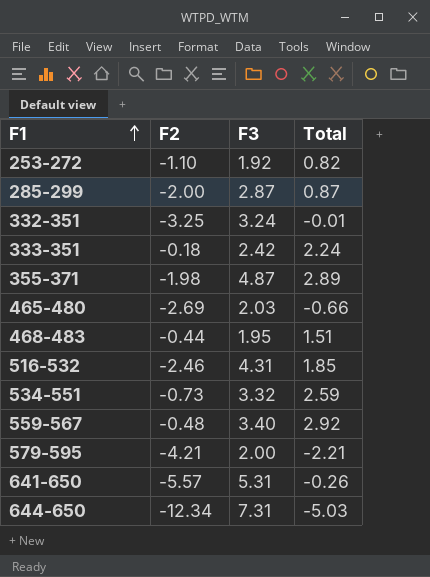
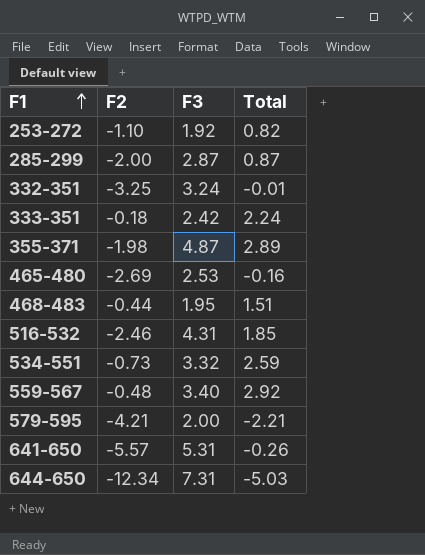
465-480 | F3: 2.03 -> 2.53
465-480 | Total: -0.66 -> -0.16

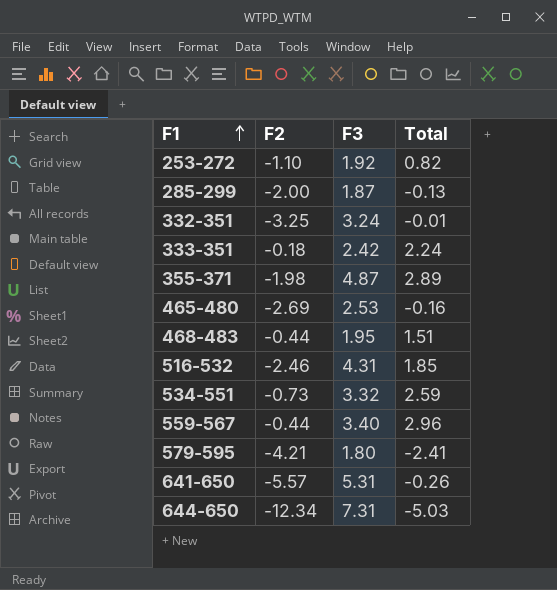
285-299 | F3: 2.87 -> 1.87
285-299 | Total: 0.87 -> -0.13
559-567 | F2: -0.48 -> -0.44
559-567 | Total: 2.92 -> 2.96
579-595 | F3: 2.00 -> 1.80
579-595 | Total: -2.21 -> -2.41

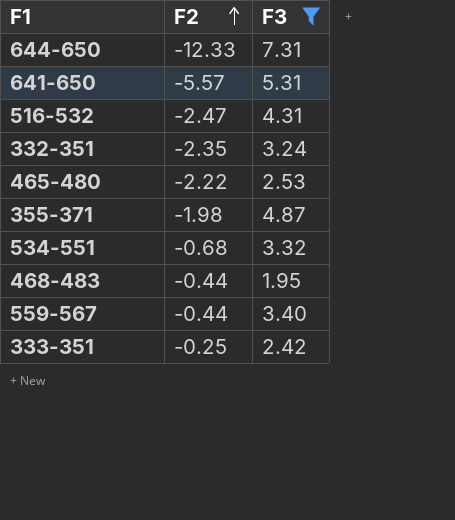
filter: none -> F3 >= 1.95
row order: F1 ascending -> F2 ascending
column Total | formula: [F2] + [F3] -> none
644-650 | F2: -12.34 -> -12.33
516-532 | F2: -2.46 -> -2.47
332-351 | F2: -3.25 -> -2.35
465-480 | F2: -2.69 -> -2.22
534-551 | F2: -0.73 -> -0.68
333-351 | F2: -0.18 -> -0.25

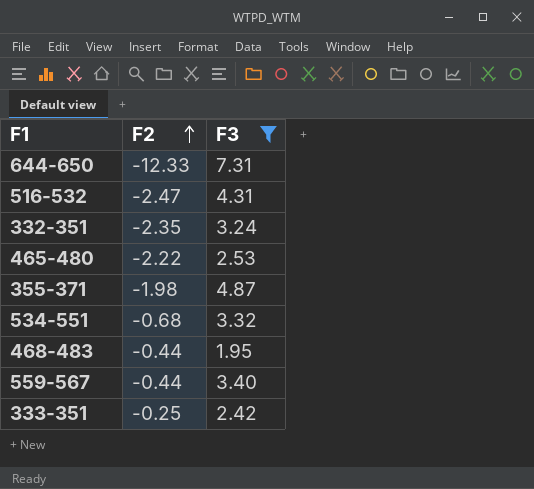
row 641-650: -5.57 | 5.31 -> none

